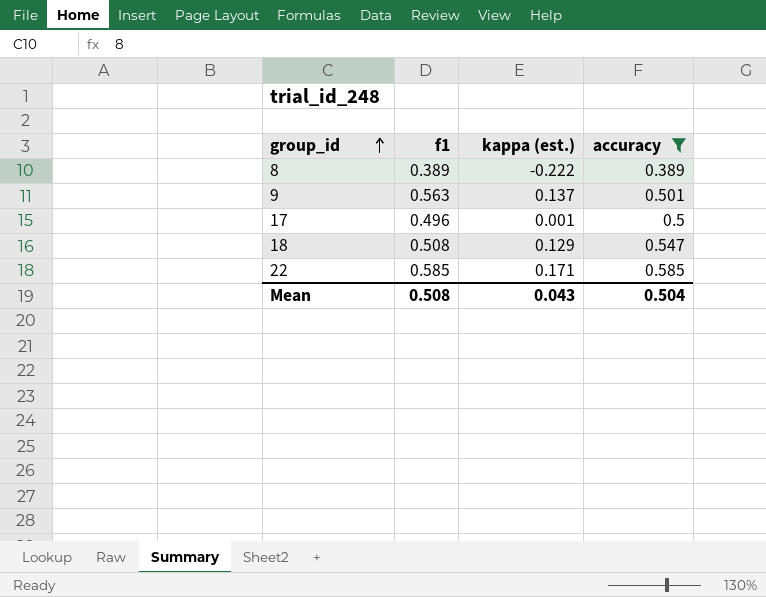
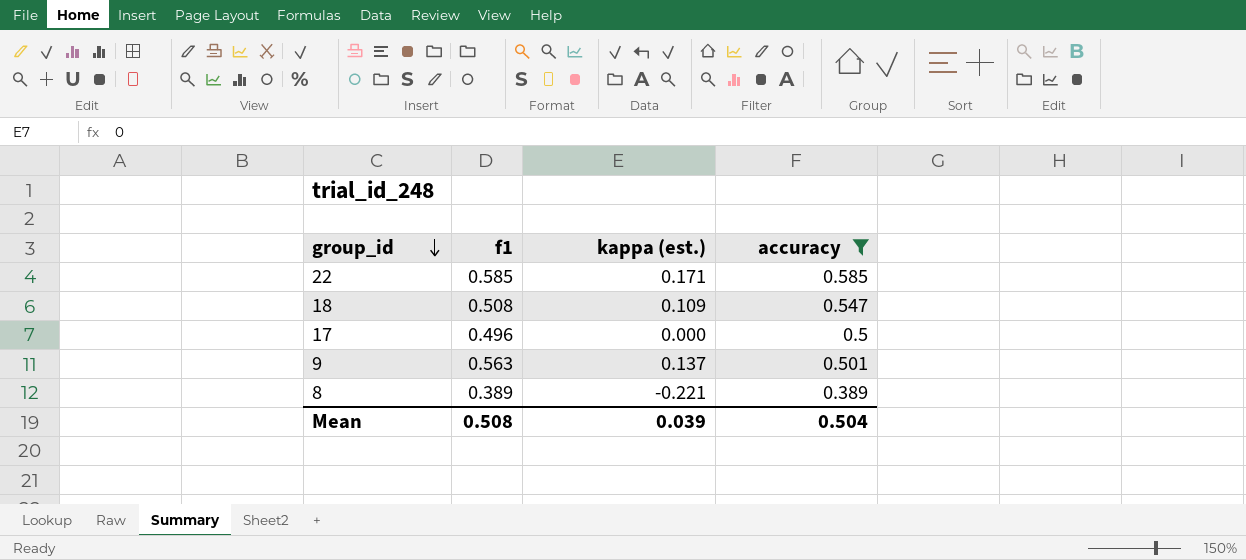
row order: group_id ascending -> group_id descending
18 | kappa (est.): 0.129 -> 0.109
17 | kappa (est.): 0.001 -> 0.000
8 | kappa (est.): -0.222 -> -0.221
Mean | kappa (est.): 0.043 -> 0.039

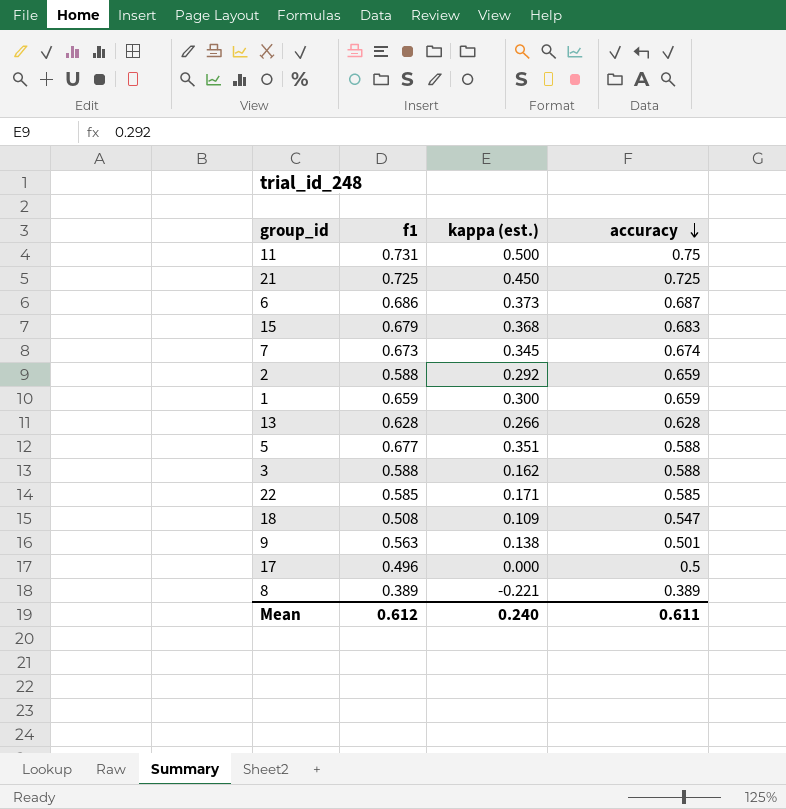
filter: accuracy <= 0.585 -> none
row order: group_id descending -> accuracy descending
9 | kappa (est.): 0.137 -> 0.138
Mean | f1: 0.508 -> 0.612
Mean | kappa (est.): 0.039 -> 0.240
Mean | accuracy: 0.504 -> 0.611

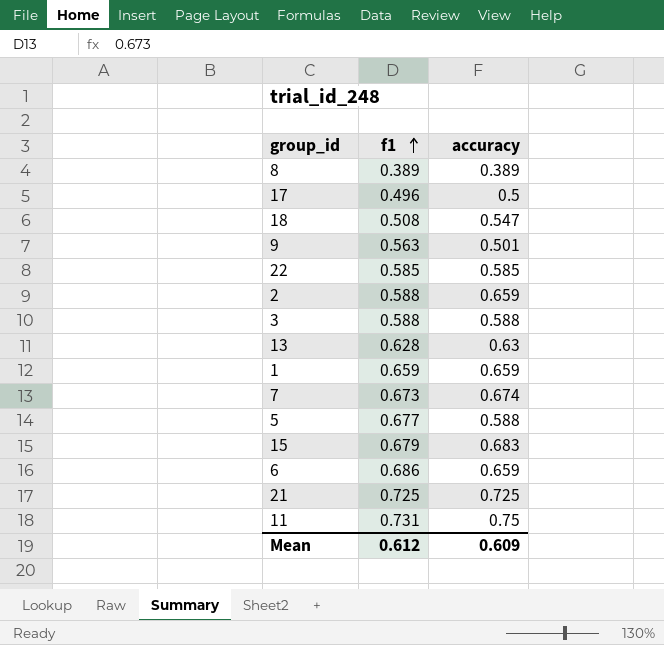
row order: accuracy descending -> f1 ascending
column kappa (est.) | position: 3 -> none
13 | accuracy: 0.628 -> 0.63
6 | accuracy: 0.687 -> 0.659
Mean | accuracy: 0.611 -> 0.609

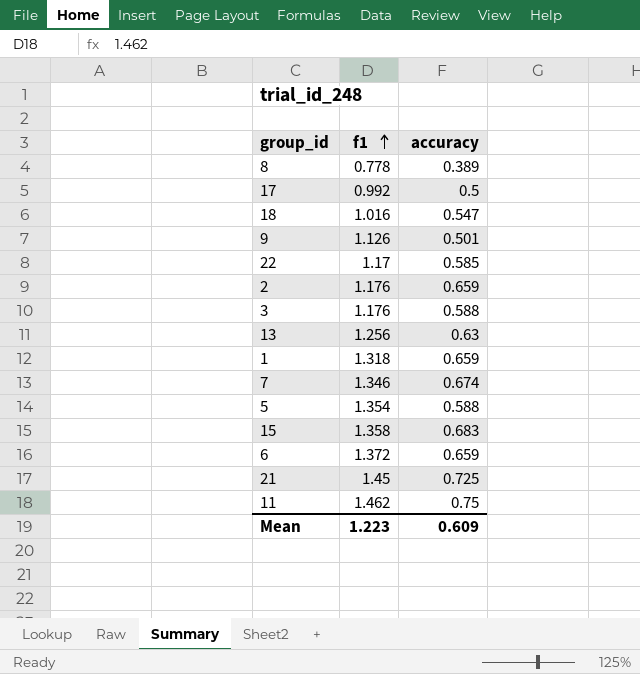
8 | f1: 0.389 -> 0.778
17 | f1: 0.496 -> 0.992
18 | f1: 0.508 -> 1.016
9 | f1: 0.563 -> 1.126
22 | f1: 0.585 -> 1.17
2 | f1: 0.588 -> 1.176
3 | f1: 0.588 -> 1.176
13 | f1: 0.628 -> 1.256
1 | f1: 0.659 -> 1.318
7 | f1: 0.673 -> 1.346
5 | f1: 0.677 -> 1.354
15 | f1: 0.679 -> 1.358
6 | f1: 0.686 -> 1.372
21 | f1: 0.725 -> 1.45
11 | f1: 0.731 -> 1.462
Mean | f1: 0.612 -> 1.223

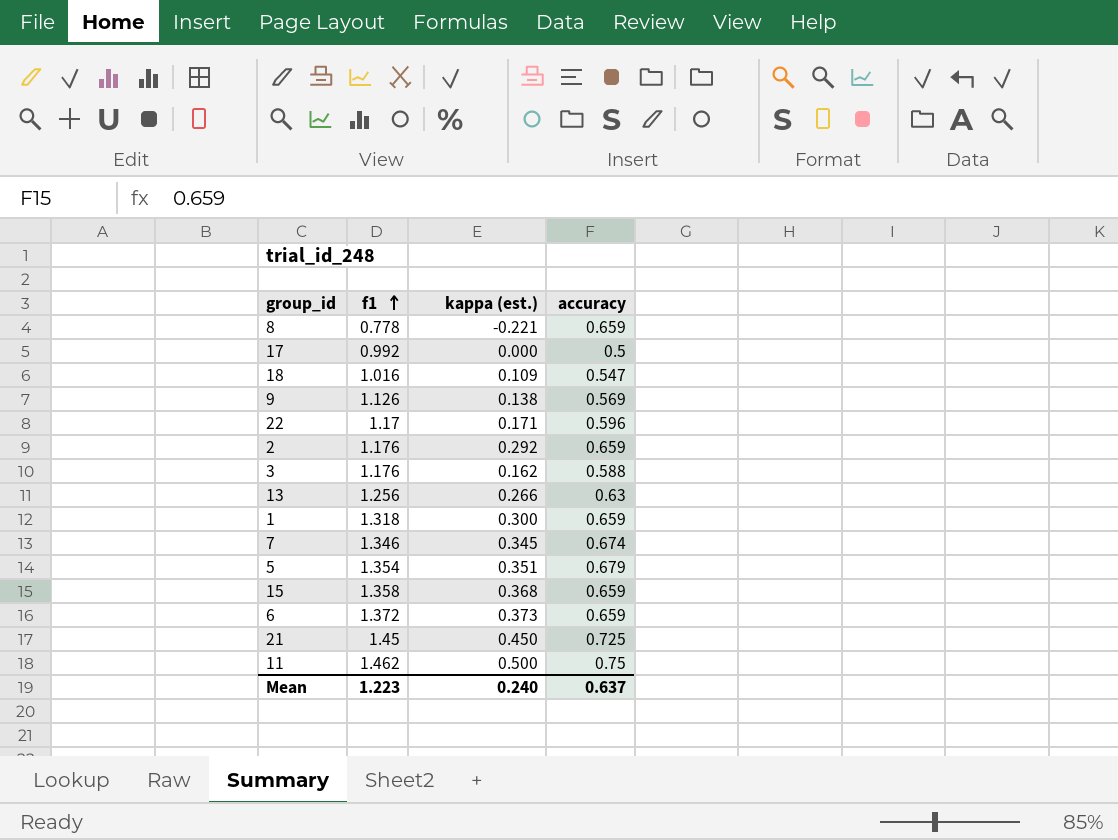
column kappa (est.) | position: none -> 3
8 | accuracy: 0.389 -> 0.659
9 | accuracy: 0.501 -> 0.569
22 | accuracy: 0.585 -> 0.596
5 | accuracy: 0.588 -> 0.679
15 | accuracy: 0.683 -> 0.659
Mean | accuracy: 0.609 -> 0.637

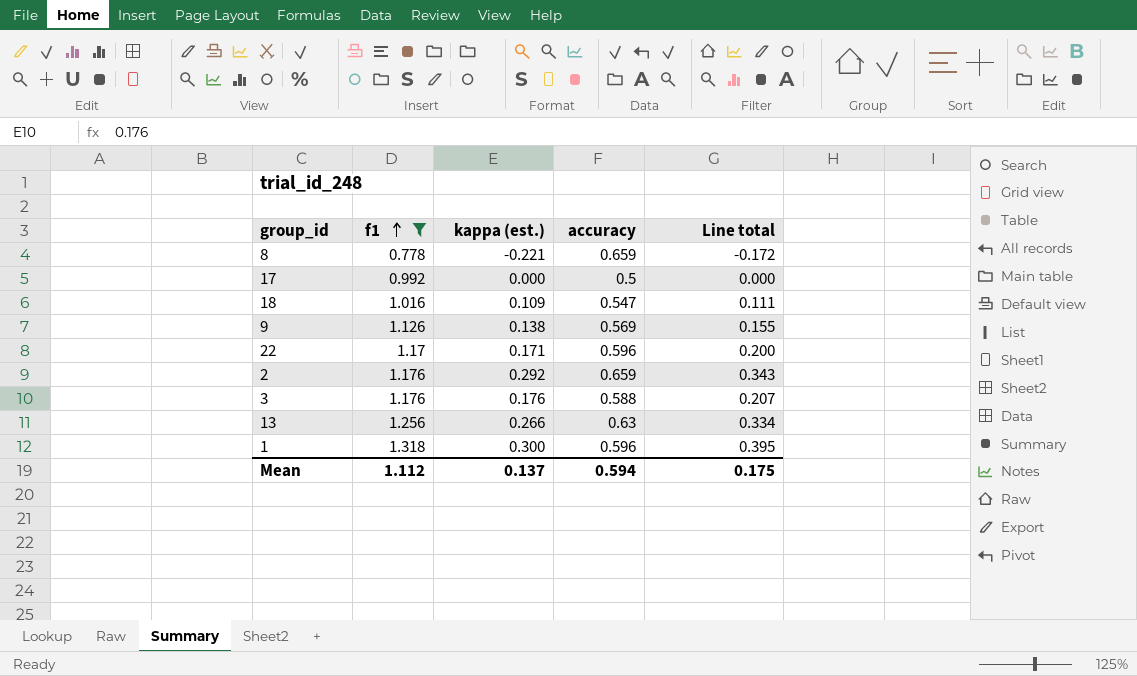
filter: none -> f1 <= 1.318
column Line total | formula: none -> [f1] * [kappa (est.)]
3 | kappa (est.): 0.162 -> 0.176
1 | accuracy: 0.659 -> 0.596
Mean | f1: 1.223 -> 1.112
Mean | kappa (est.): 0.240 -> 0.137
Mean | accuracy: 0.637 -> 0.594

